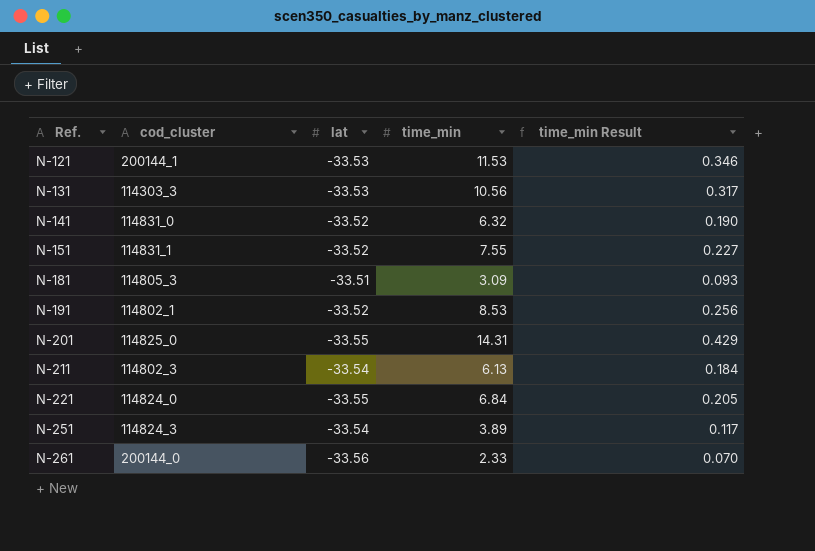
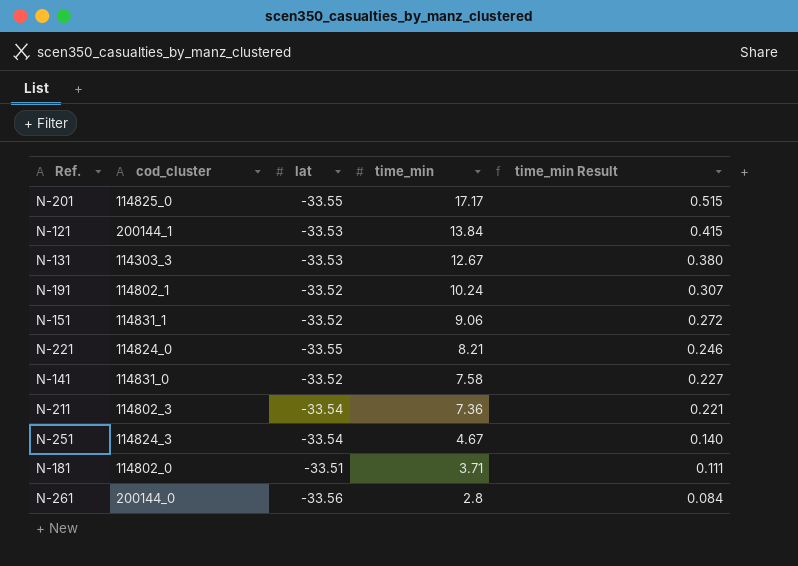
row order: Ref. ascending -> time_min descending
N-201 | time_min: 14.31 -> 17.17
N-201 | time_min Result: 0.429 -> 0.515
N-121 | time_min: 11.53 -> 13.84
N-121 | time_min Result: 0.346 -> 0.415
N-131 | time_min: 10.56 -> 12.67
N-131 | time_min Result: 0.317 -> 0.380
N-191 | time_min: 8.53 -> 10.24
N-191 | time_min Result: 0.256 -> 0.307
N-151 | time_min: 7.55 -> 9.06
N-151 | time_min Result: 0.227 -> 0.272
N-221 | time_min: 6.84 -> 8.21
N-221 | time_min Result: 0.205 -> 0.246
N-141 | time_min: 6.32 -> 7.58
N-141 | time_min Result: 0.190 -> 0.227
N-211 | time_min: 6.13 -> 7.36
N-211 | time_min Result: 0.184 -> 0.221
N-251 | time_min: 3.89 -> 4.67
N-251 | time_min Result: 0.117 -> 0.140
N-181 | cod_cluster: 114805_3 -> 114802_0
N-181 | time_min: 3.09 -> 3.71
N-181 | time_min Result: 0.093 -> 0.111
N-261 | time_min: 2.33 -> 2.8
N-261 | time_min Result: 0.070 -> 0.084

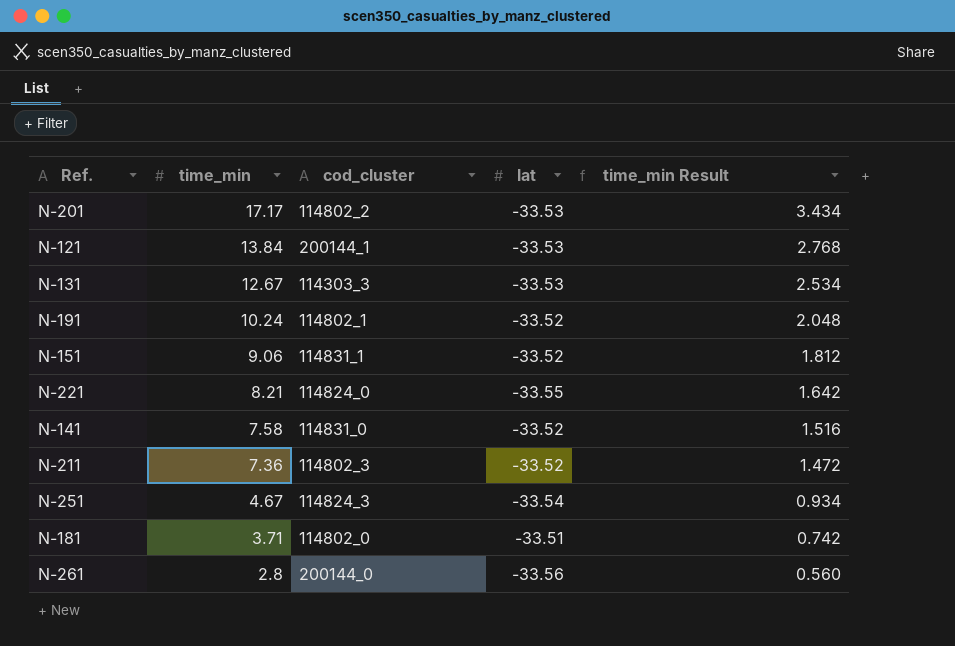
column time_min | position: 4 -> 2
column time_min Result | formula: [time_min] * 0.03 -> [time_min] * 0.2
N-201 | cod_cluster: 114825_0 -> 114802_2
N-201 | lat: -33.55 -> -33.53
N-211 | lat: -33.54 -> -33.52

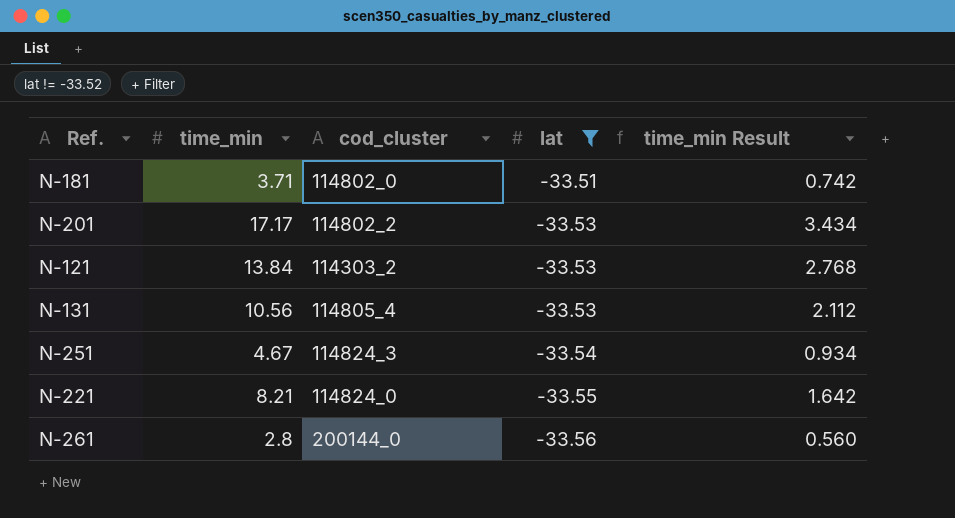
filter: none -> lat != -33.52
row order: time_min descending -> lat descending
N-121 | cod_cluster: 200144_1 -> 114303_2
N-131 | time_min: 12.67 -> 10.56
N-131 | cod_cluster: 114303_3 -> 114805_4
N-131 | time_min Result: 2.534 -> 2.112

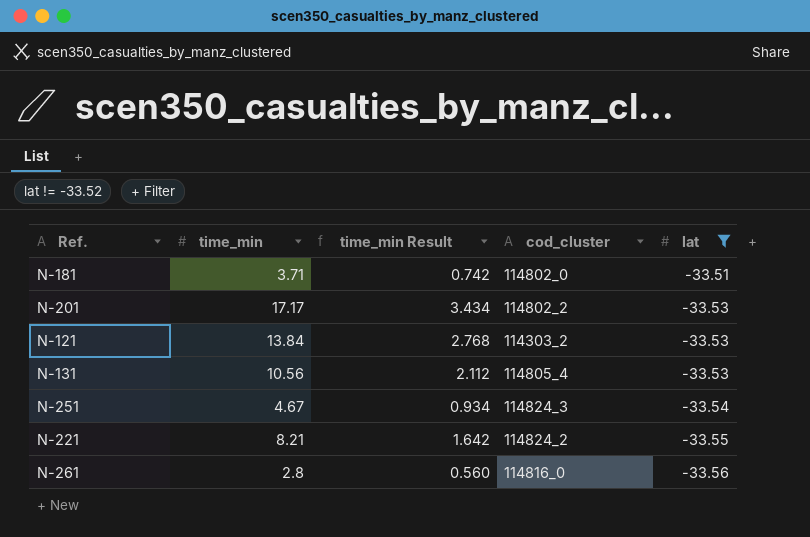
column time_min Result | position: 5 -> 3
N-221 | cod_cluster: 114824_0 -> 114824_2
N-261 | cod_cluster: 200144_0 -> 114816_0

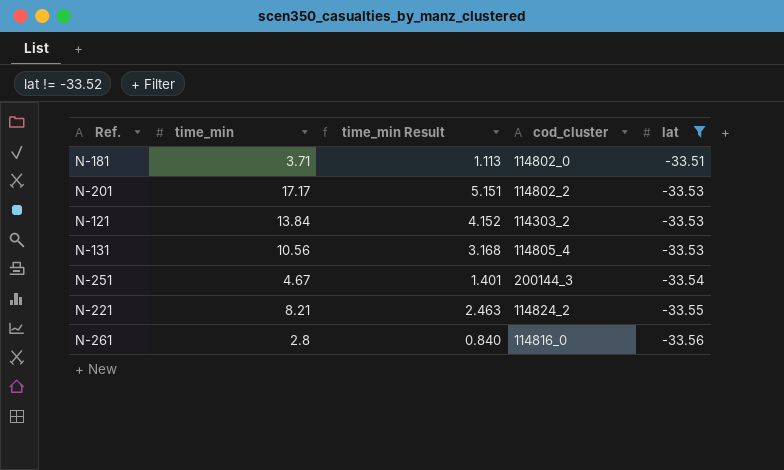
column time_min Result | formula: [time_min] * 0.2 -> [time_min] * 0.3
N-251 | cod_cluster: 114824_3 -> 200144_3

